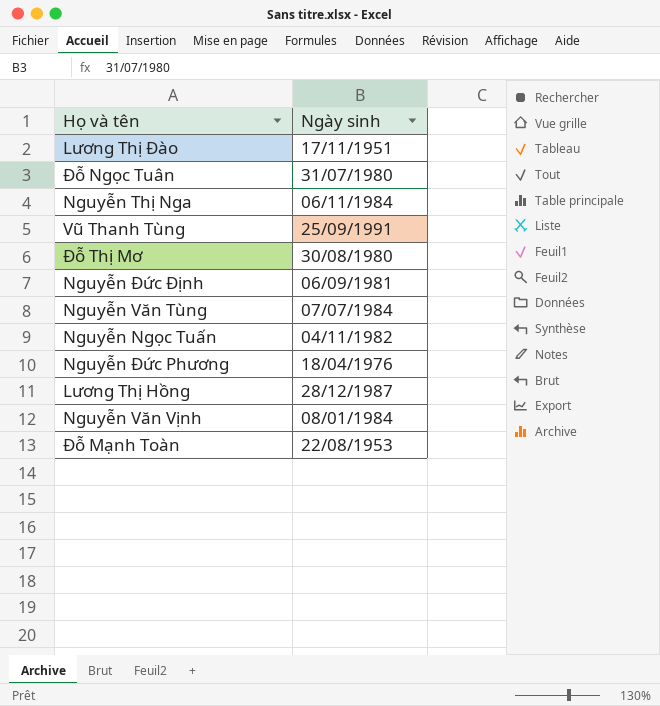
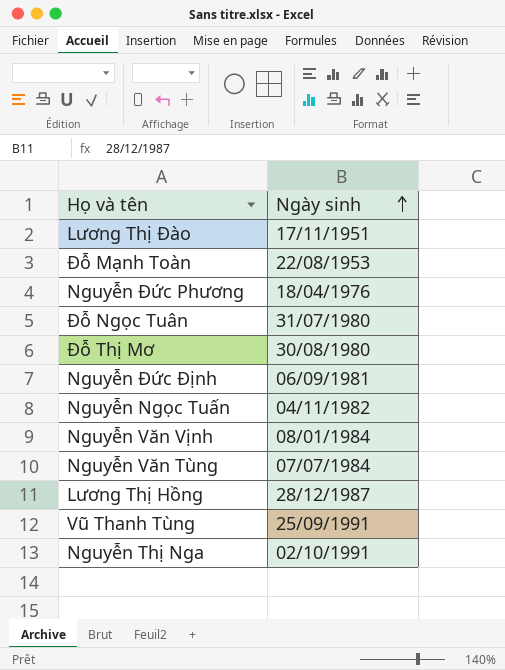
row order: none -> Ngày sinh ascending
Nguyễn Thị Nga | Ngày sinh: 06/11/1984 -> 02/10/1991

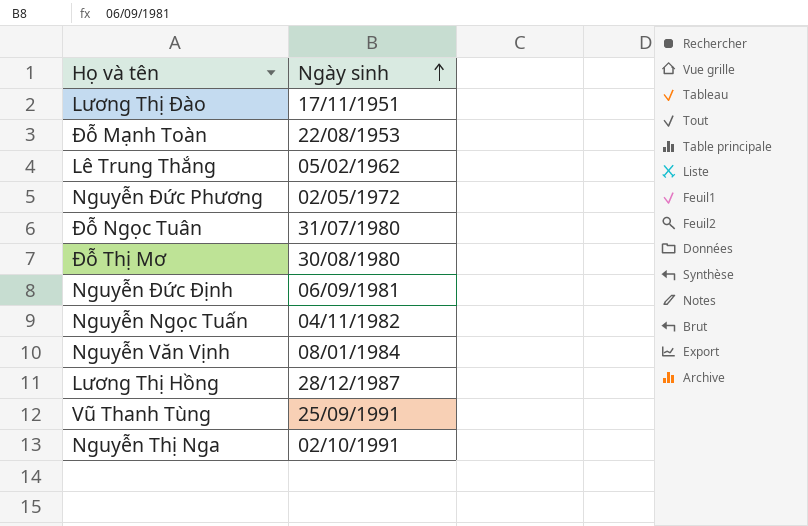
row Nguyễn Văn Tùng: 07/07/1984 -> none
row Lê Trung Thắng: none -> 05/02/1962
Nguyễn Đức Phương | Ngày sinh: 18/04/1976 -> 02/05/1972

